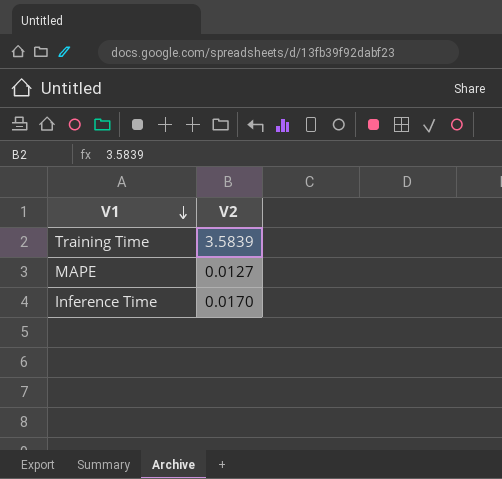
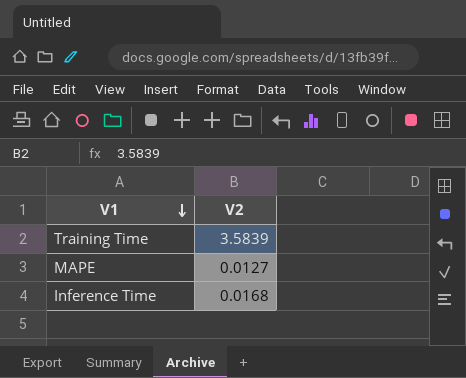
Inference Time | V2: 0.0170 -> 0.0168

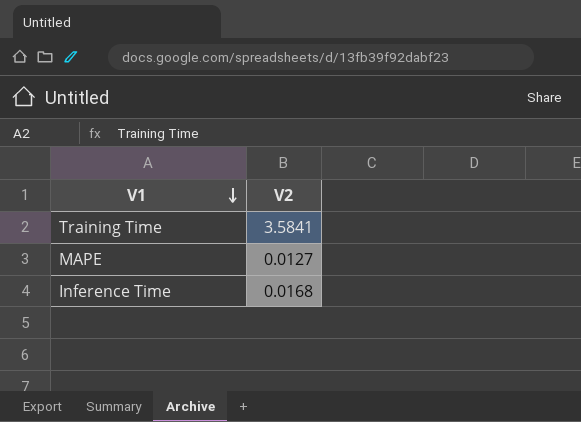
Training Time | V2: 3.5839 -> 3.5841

